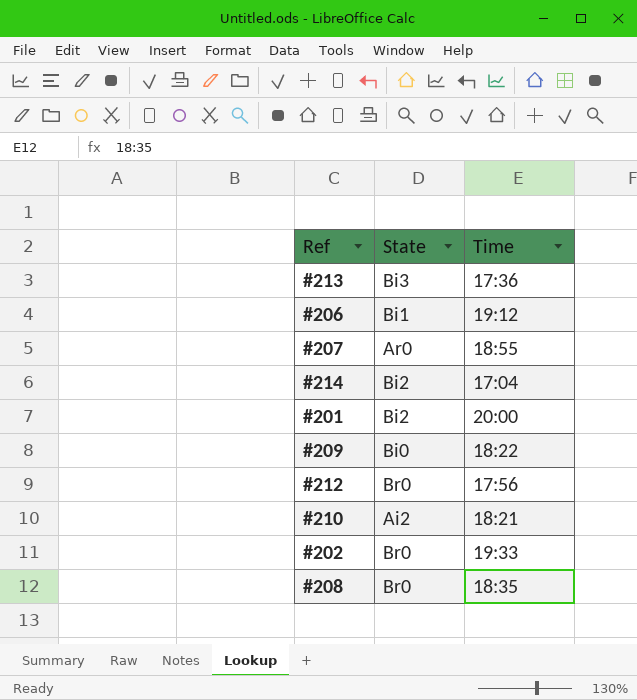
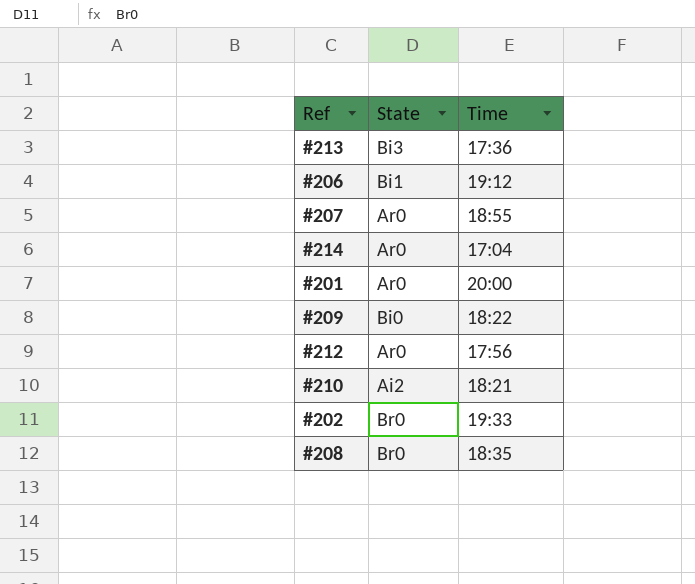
#214 | State: Bi2 -> Ar0
#201 | State: Bi2 -> Ar0
#212 | State: Br0 -> Ar0

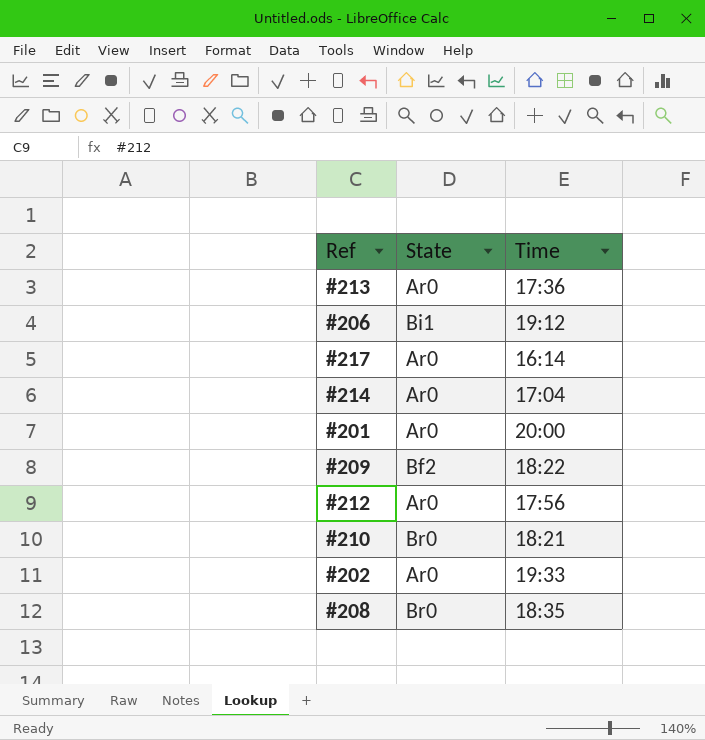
row #207: Ar0 | 18:55 -> none
#213 | State: Bi3 -> Ar0
row #217: none -> Ar0 | 16:14
#209 | State: Bi0 -> Bf2
#210 | State: Ai2 -> Br0
#202 | State: Br0 -> Ar0

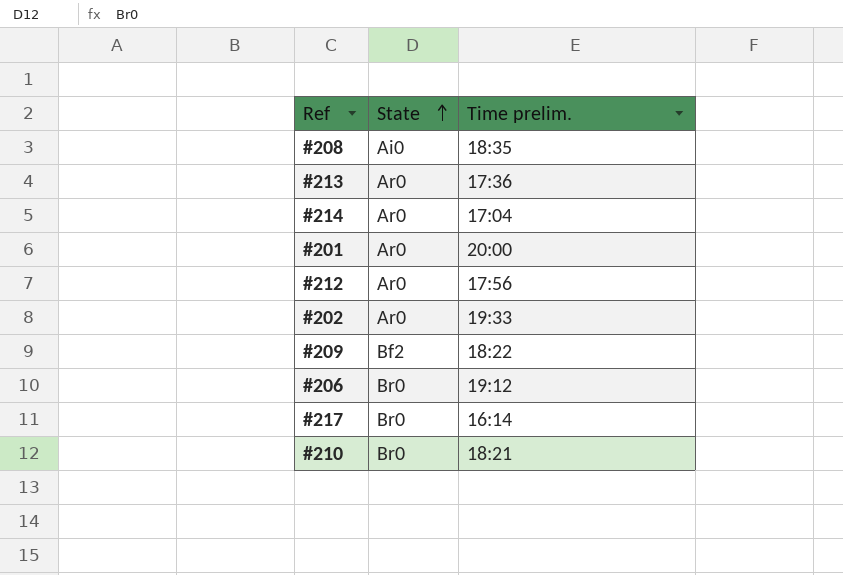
row order: none -> State ascending
column name: Time -> Time prelim.
#208 | State: Br0 -> Ai0
#206 | State: Bi1 -> Br0
#217 | State: Ar0 -> Br0

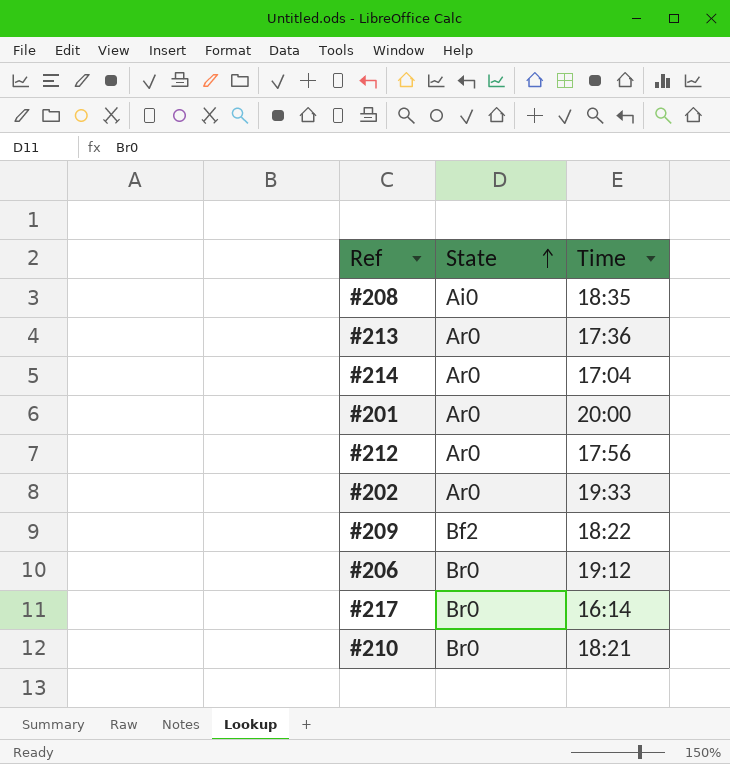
column name: Time prelim. -> Time

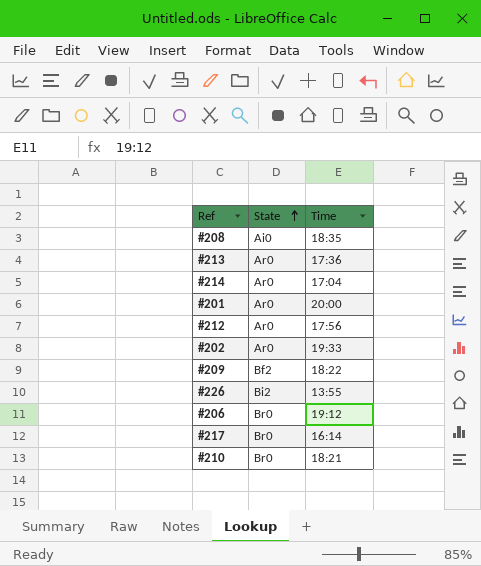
row #226: none -> Bi2 | 13:55

